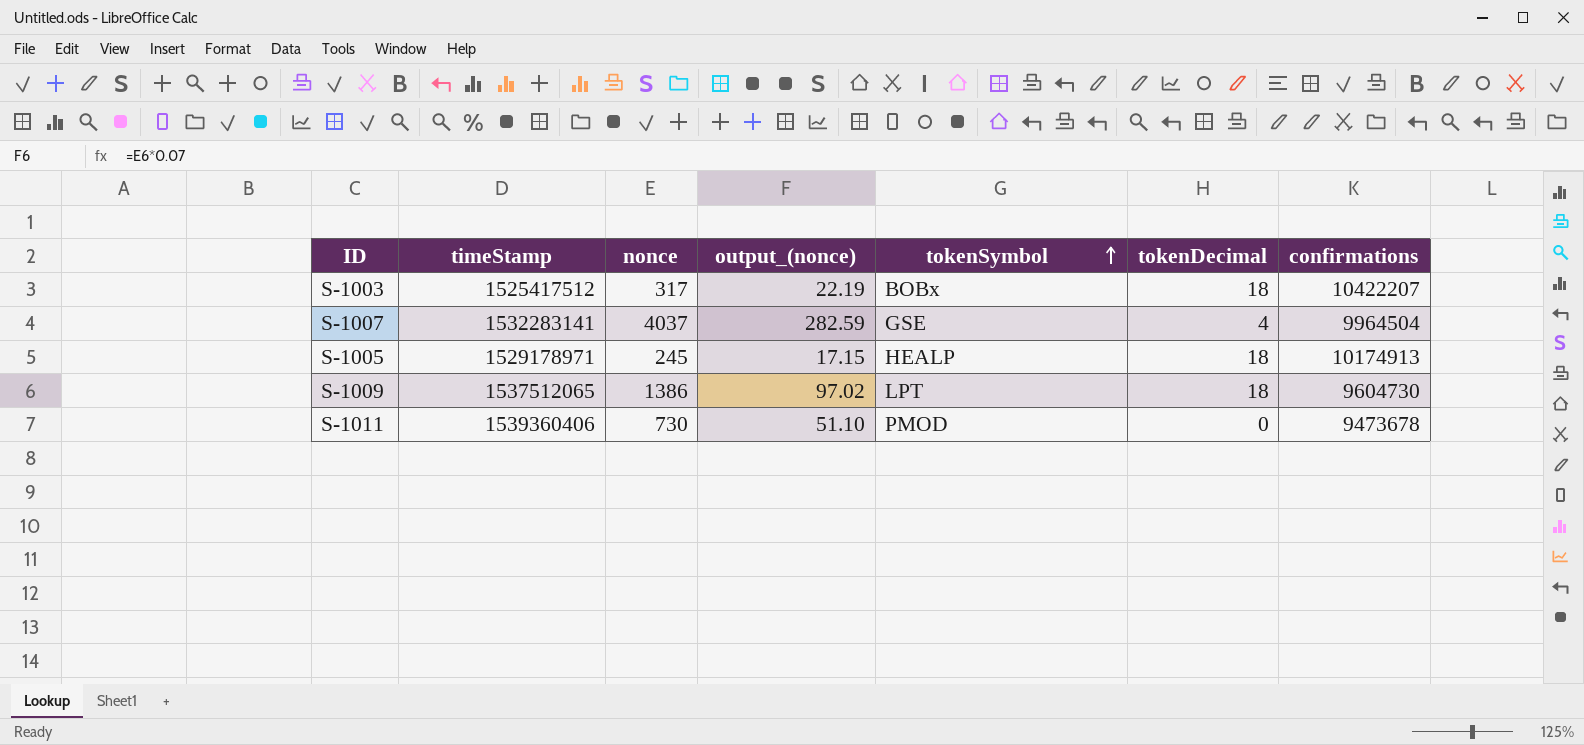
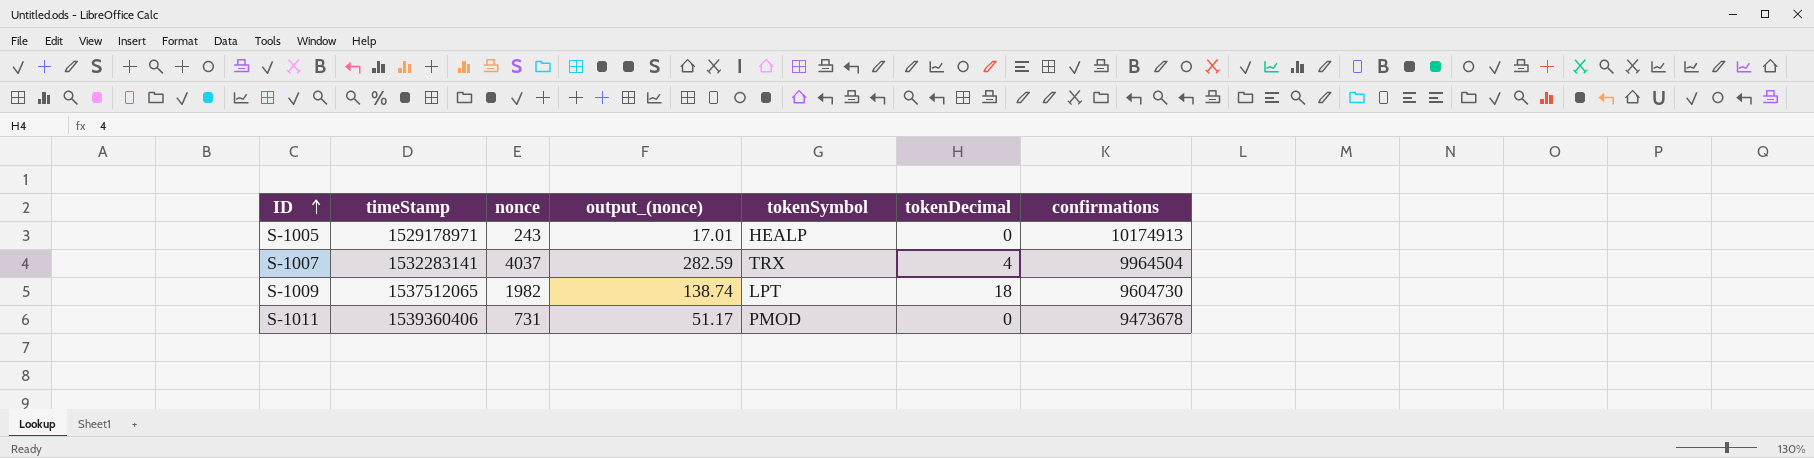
row order: tokenSymbol ascending -> ID ascending
row S-1003: 1525417512 | 317 | 22.19 | BOBx | 18 | 10422207 -> none
S-1005 | nonce: 245 -> 243
S-1005 | output_(nonce): 17.15 -> 17.01
S-1005 | tokenDecimal: 18 -> 0
S-1007 | tokenSymbol: GSE -> TRX
S-1009 | nonce: 1386 -> 1982
S-1009 | output_(nonce): 97.02 -> 138.74
S-1011 | nonce: 730 -> 731
S-1011 | output_(nonce): 51.10 -> 51.17

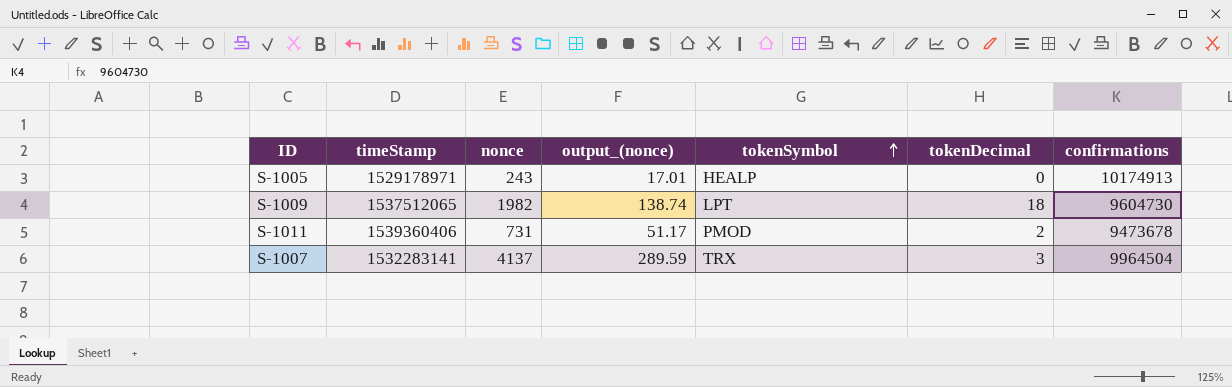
row order: ID ascending -> tokenSymbol ascending
S-1011 | tokenDecimal: 0 -> 2
S-1007 | nonce: 4037 -> 4137
S-1007 | output_(nonce): 282.59 -> 289.59
S-1007 | tokenDecimal: 4 -> 3

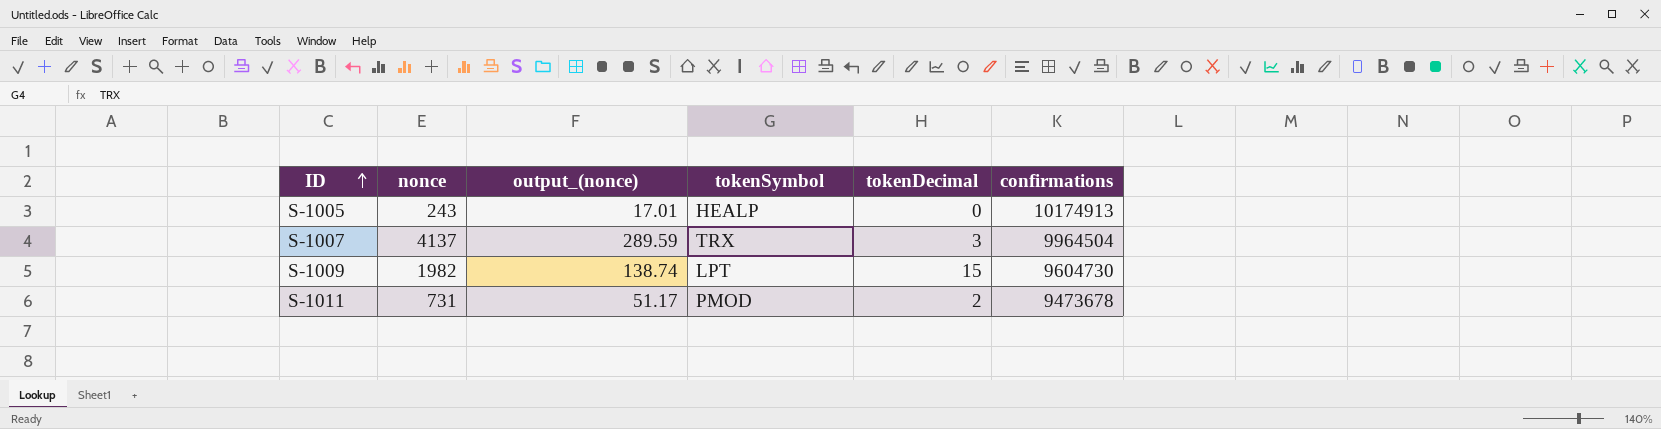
row order: tokenSymbol ascending -> ID ascending
column timeStamp | position: 2 -> none
S-1009 | tokenDecimal: 18 -> 15

